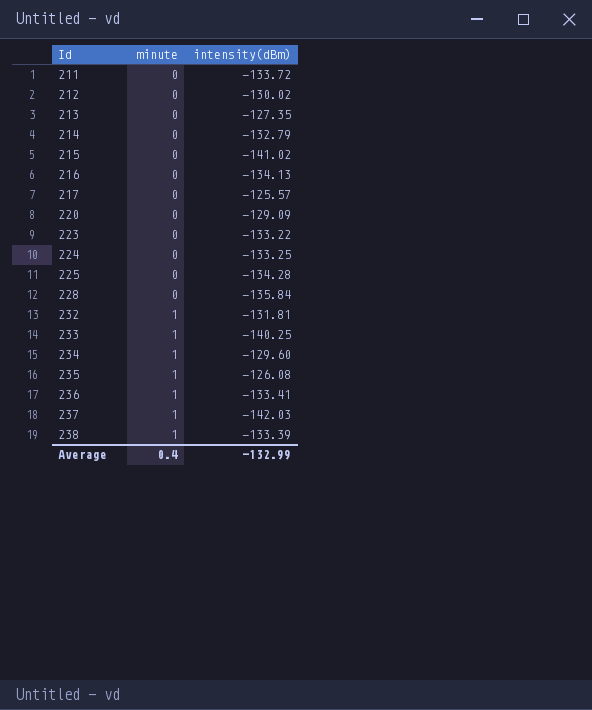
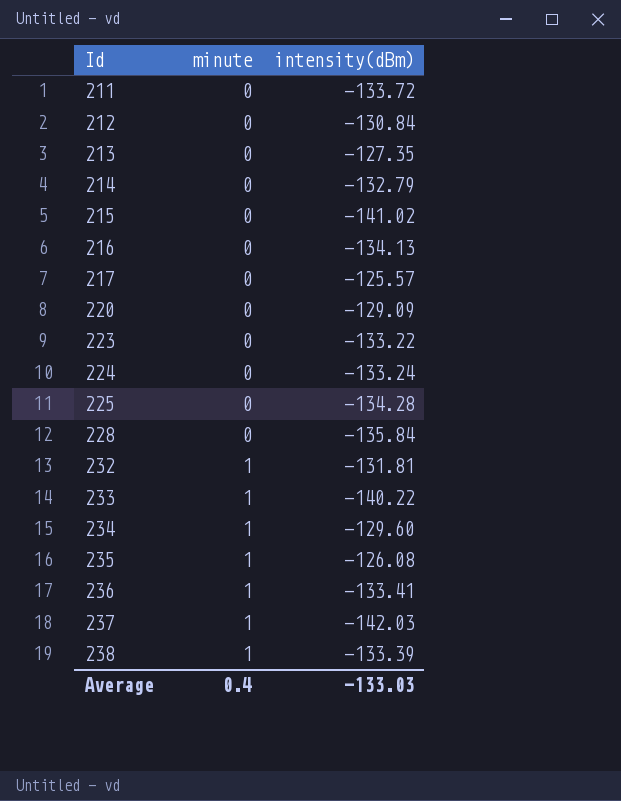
212 | intensity(dBm): -130.02 -> -130.84
224 | intensity(dBm): -133.25 -> -133.24
233 | intensity(dBm): -140.25 -> -140.22
Average | intensity(dBm): -132.99 -> -133.03

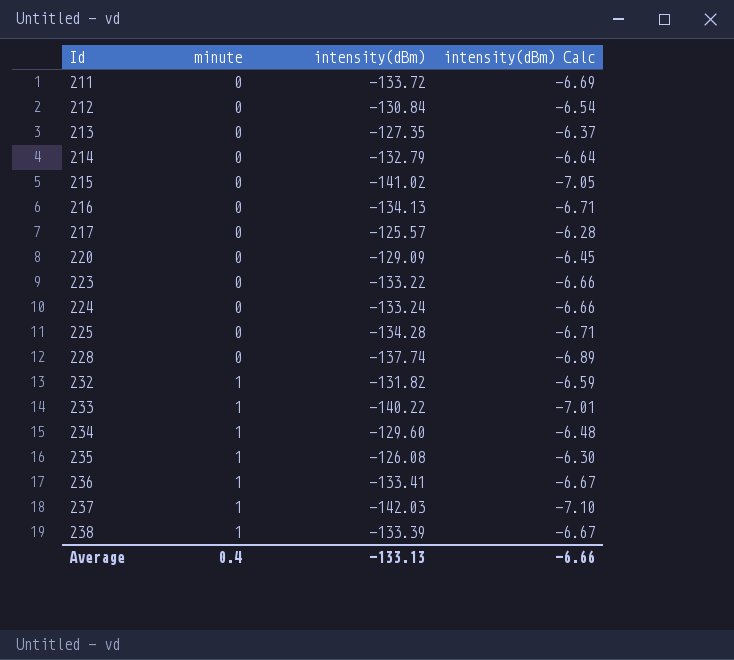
column intensity(dBm) Calc | formula: none -> [intensity(dBm)] * 0.05
228 | intensity(dBm): -135.84 -> -137.74
232 | intensity(dBm): -131.81 -> -131.82
Average | intensity(dBm): -133.03 -> -133.13

